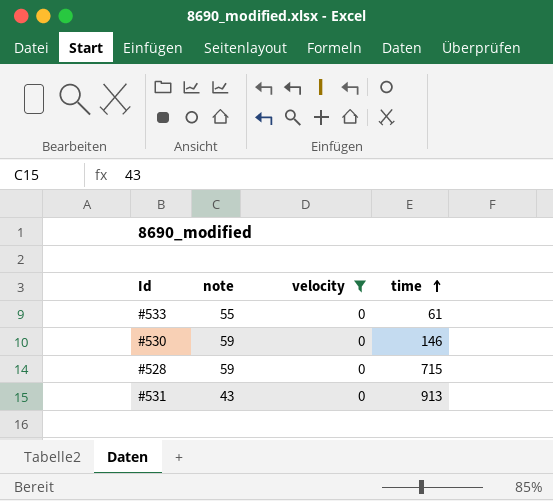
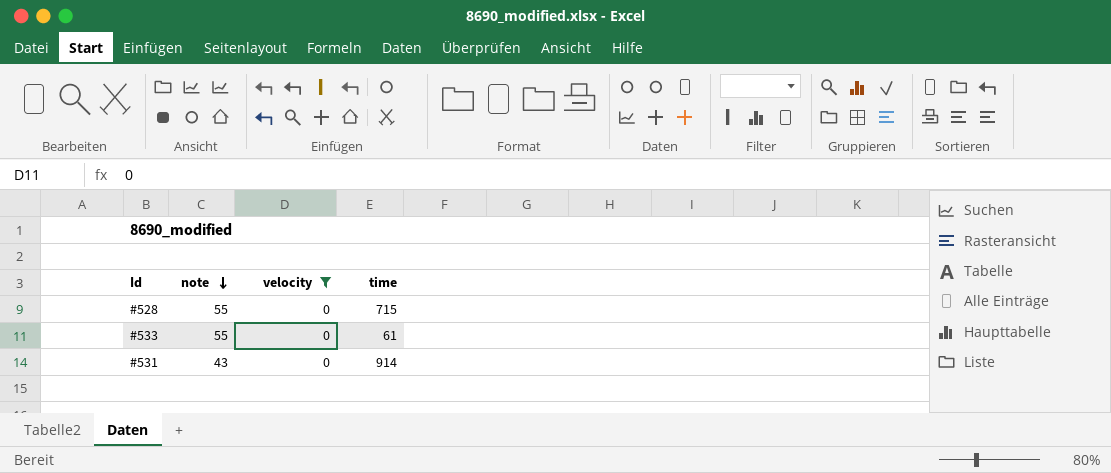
row order: time ascending -> note descending
row #530: 59 | 0 | 146 -> none
#528 | note: 59 -> 55
#531 | time: 913 -> 914

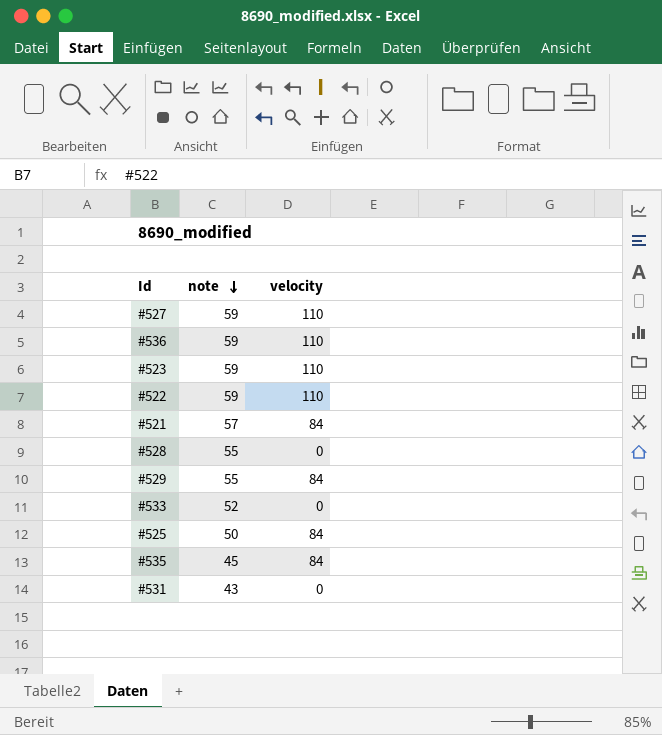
filter: velocity = 0 -> none
column time | position: 4 -> none
#533 | note: 55 -> 52

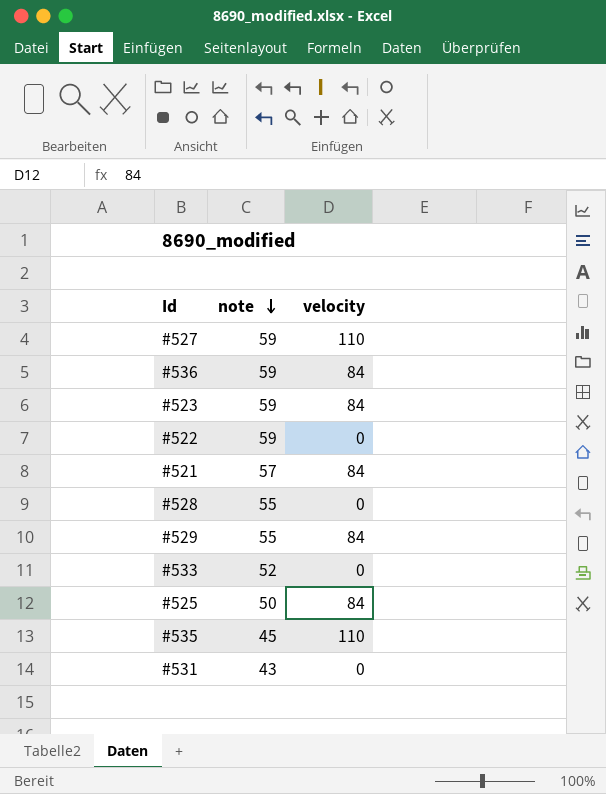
#536 | velocity: 110 -> 84
#523 | velocity: 110 -> 84
#522 | velocity: 110 -> 0
#535 | velocity: 84 -> 110

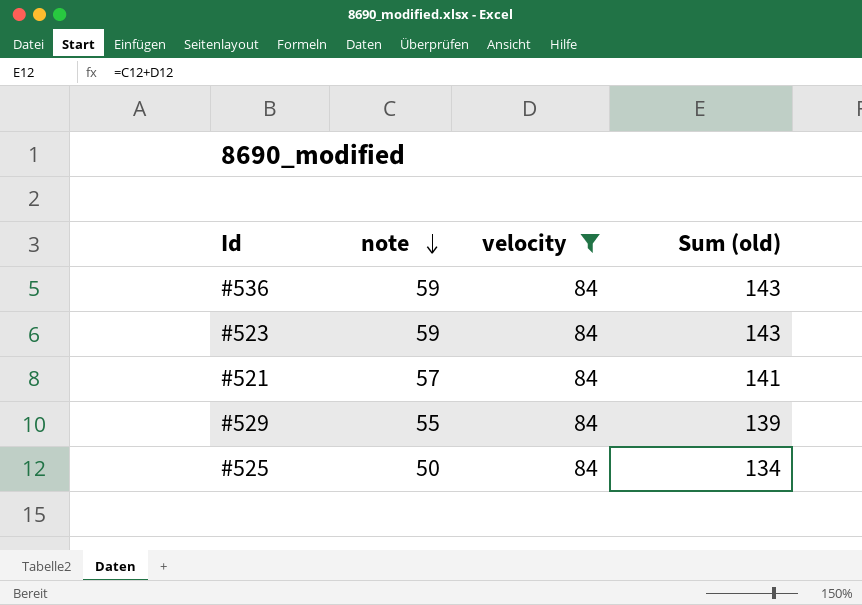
filter: none -> velocity = 84
column Sum (old) | formula: none -> [note] + [velocity]

